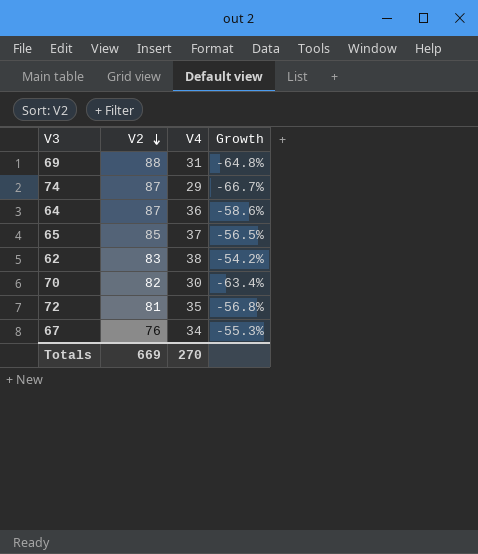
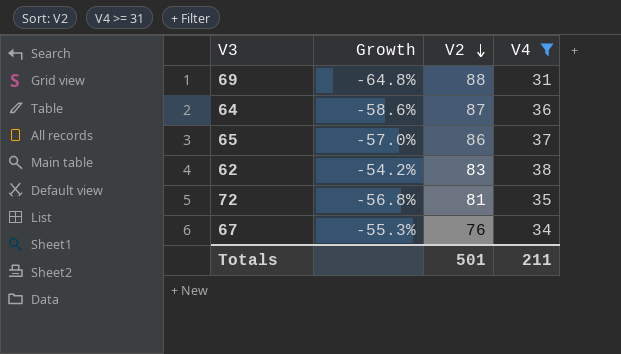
filter: none -> V4 >= 31
column Growth | position: 4 -> 2
65 | Growth: -56.5% -> -57.0%
65 | V2: 85 -> 86
Totals | V2: 669 -> 501
Totals | V4: 270 -> 211

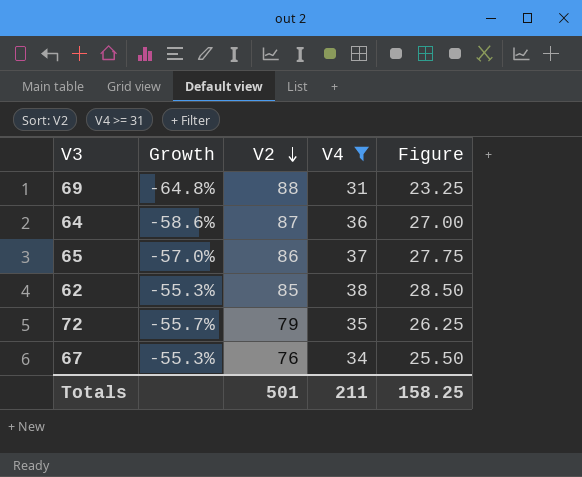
column Figure | formula: none -> [V4] * 0.75
62 | Growth: -54.2% -> -55.3%
62 | V2: 83 -> 85
72 | Growth: -56.8% -> -55.7%
72 | V2: 81 -> 79

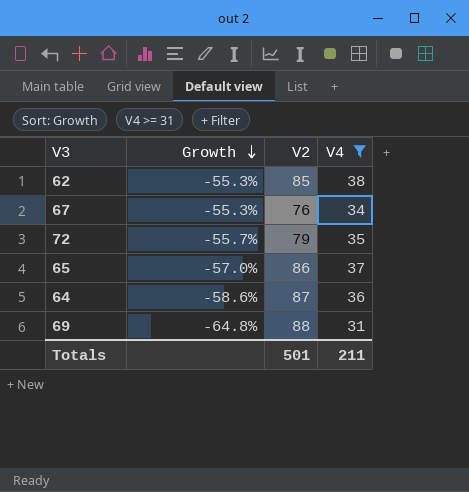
row order: V2 descending -> Growth descending
column Figure | formula: [V4] * 0.75 -> none

